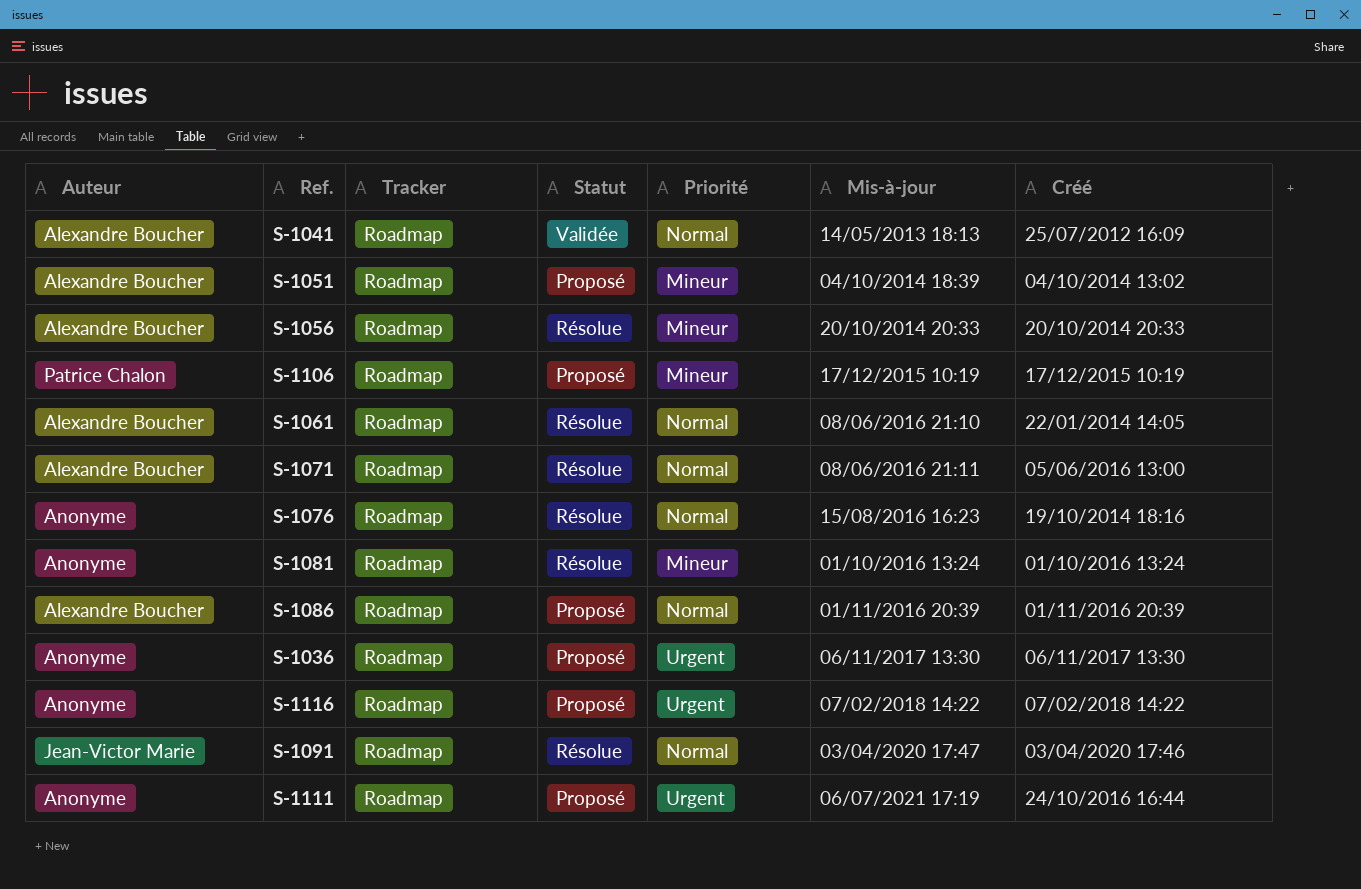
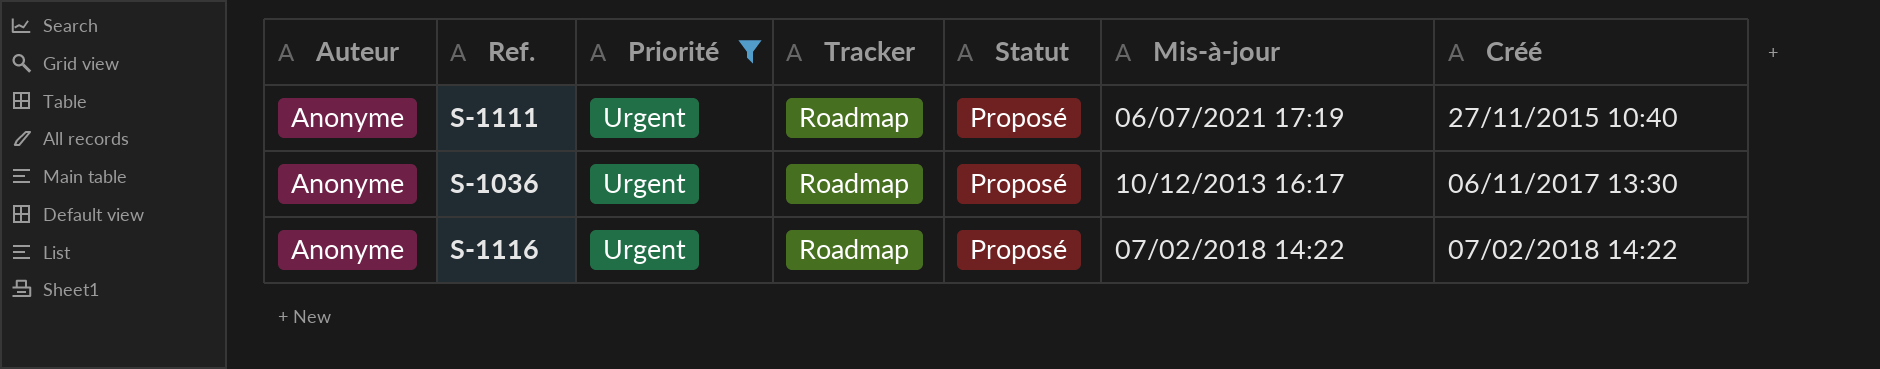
filter: none -> Priorité = Urgent
row order: Mis-à-jour ascending -> Créé ascending
column Priorité | position: 5 -> 3
S-1111 | Créé: 24/10/2016 16:44 -> 27/11/2015 10:40
S-1036 | Mis-à-jour: 06/11/2017 13:30 -> 10/12/2013 16:17

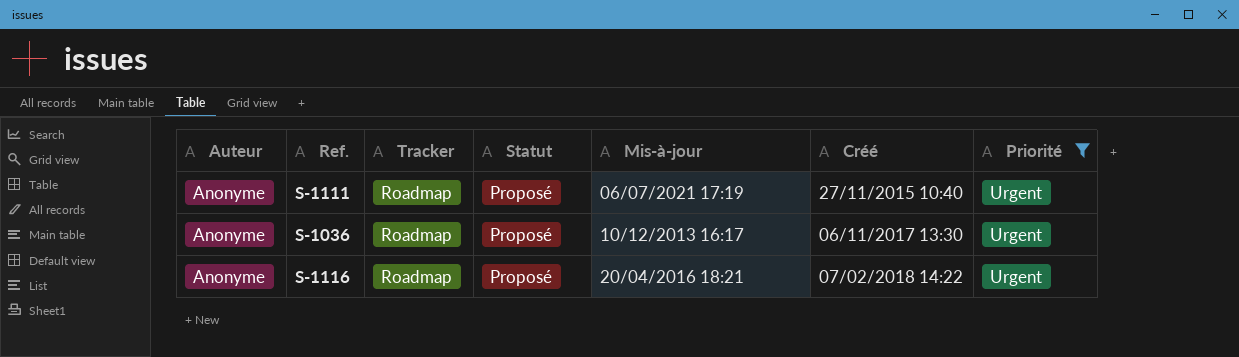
column Priorité | position: 3 -> 7
S-1116 | Mis-à-jour: 07/02/2018 14:22 -> 20/04/2016 18:21

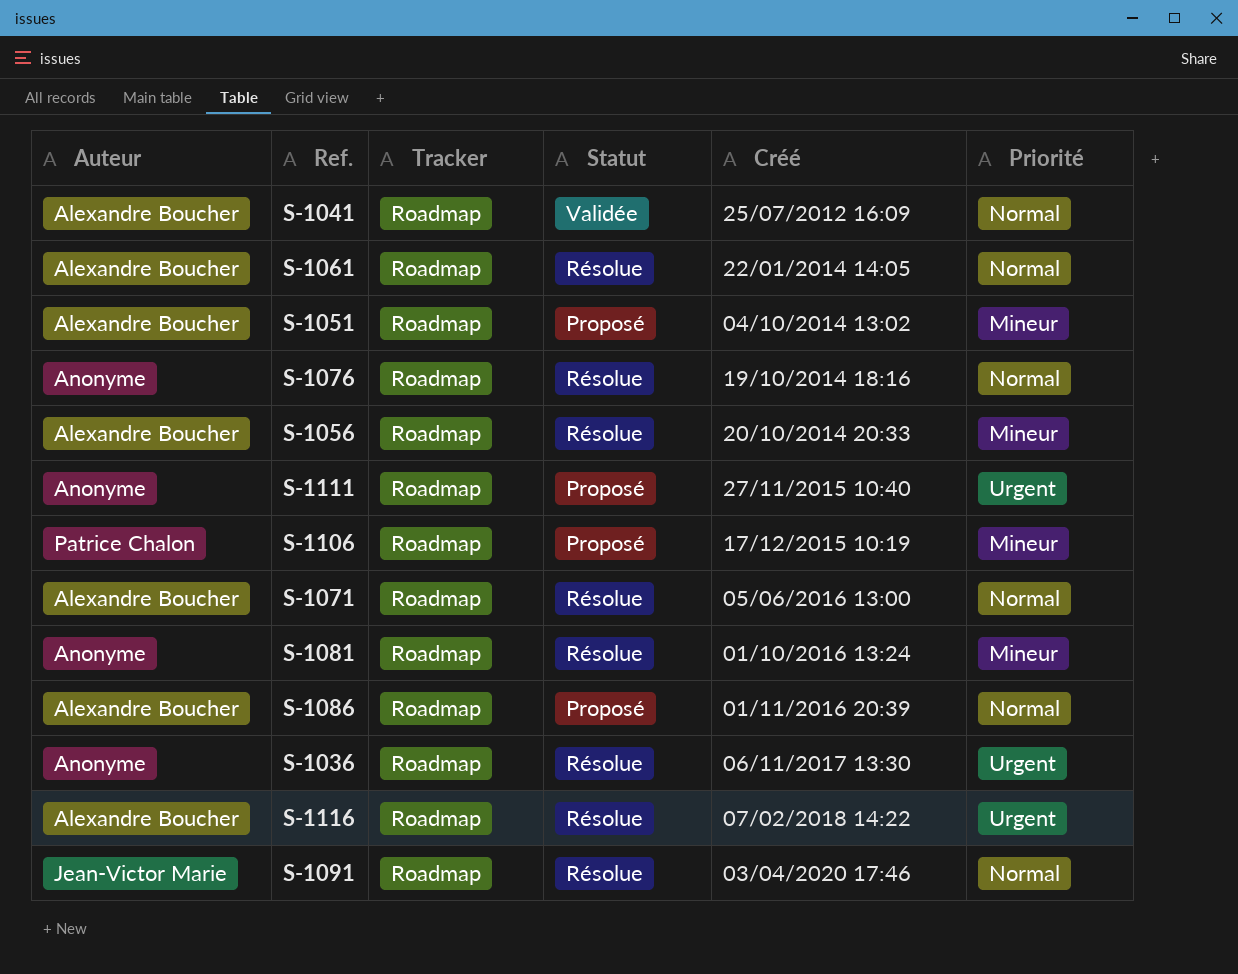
filter: Priorité = Urgent -> none
column Mis-à-jour | position: 5 -> none
S-1036 | Statut: Proposé -> Résolue
S-1116 | Auteur: Anonyme -> Alexandre Boucher
S-1116 | Statut: Proposé -> Résolue

